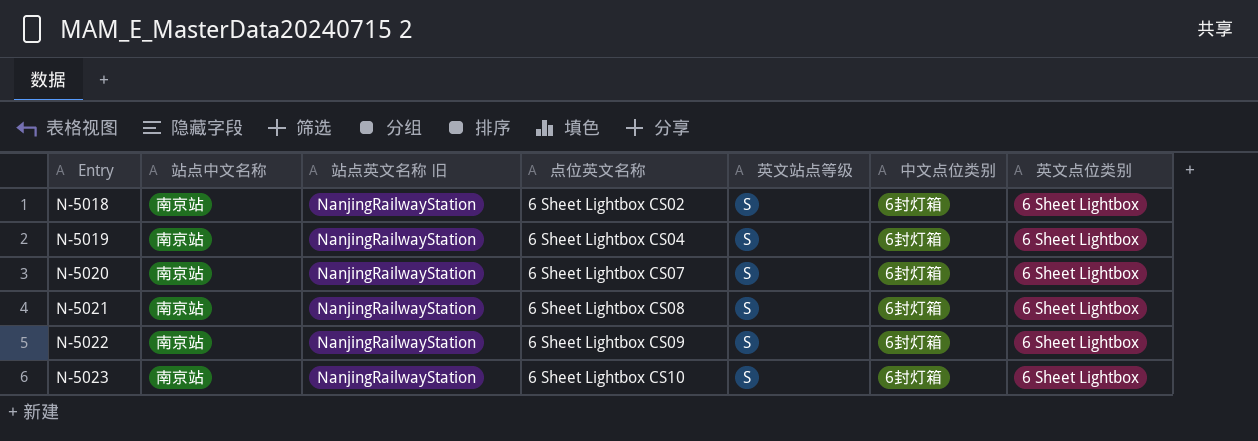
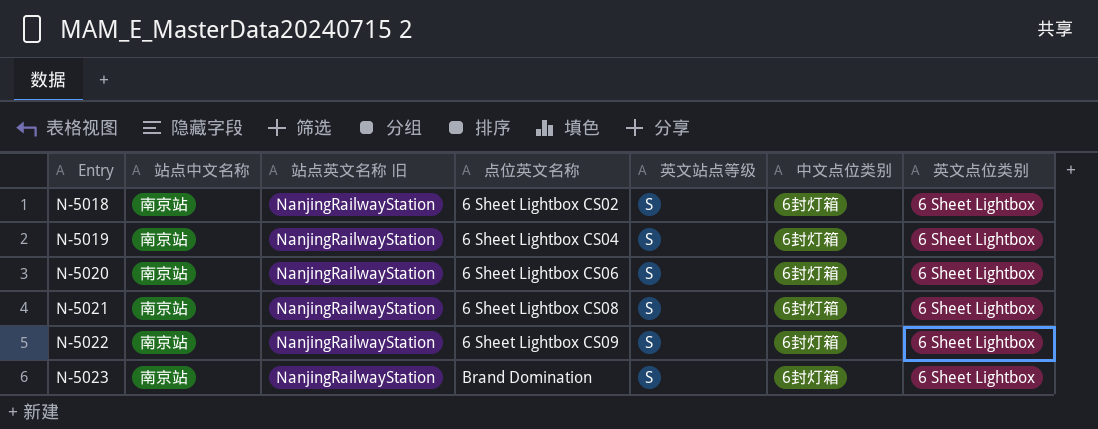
N-5020 | 点位英文名称: 6 Sheet Lightbox CS07 -> 6 Sheet Lightbox CS06
N-5023 | 点位英文名称: 6 Sheet Lightbox CS10 -> Brand Domination

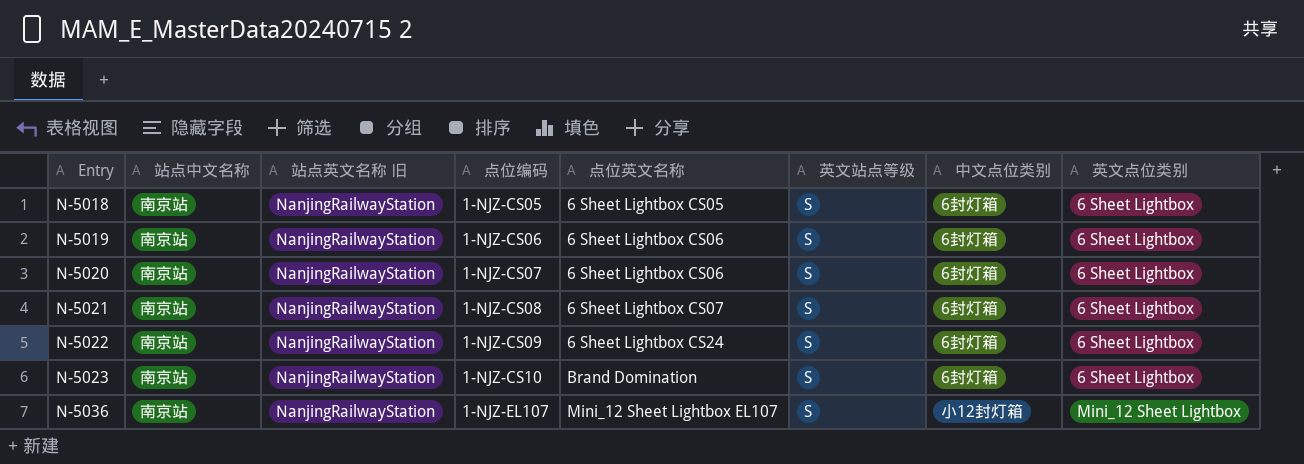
column 点位编码 | position: none -> 4
N-5018 | 点位英文名称: 6 Sheet Lightbox CS02 -> 6 Sheet Lightbox CS05
N-5019 | 点位英文名称: 6 Sheet Lightbox CS04 -> 6 Sheet Lightbox CS06
N-5021 | 点位英文名称: 6 Sheet Lightbox CS08 -> 6 Sheet Lightbox CS07
N-5022 | 点位英文名称: 6 Sheet Lightbox CS09 -> 6 Sheet Lightbox CS24
row N-5036: none -> 南京站 | NanjingRailwayStation | 1-NJZ-EL107 | Mini_12 Sheet Lightbox EL107 | S | 小12封灯箱 | Mini_12 Sheet Lightbox

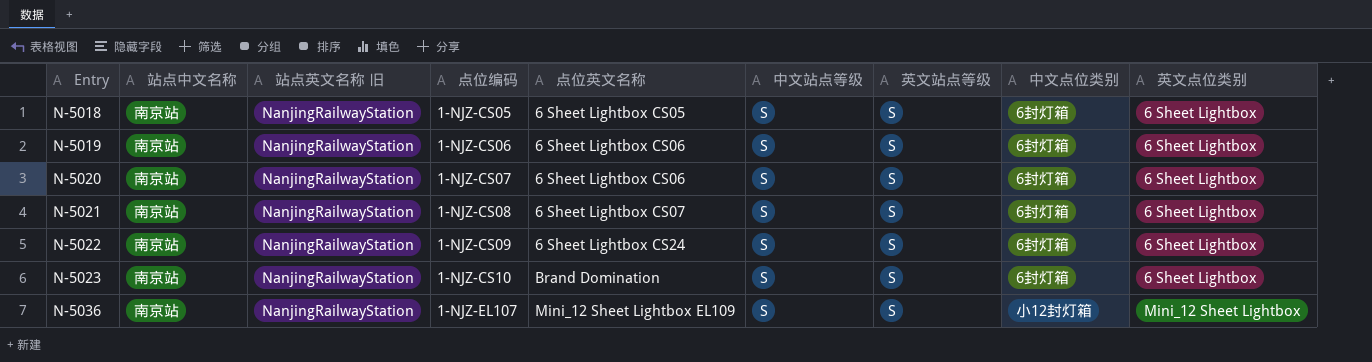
column 中文站点等级 | position: none -> 6
N-5036 | 点位英文名称: Mini_12 Sheet Lightbox EL107 -> Mini_12 Sheet Lightbox EL109

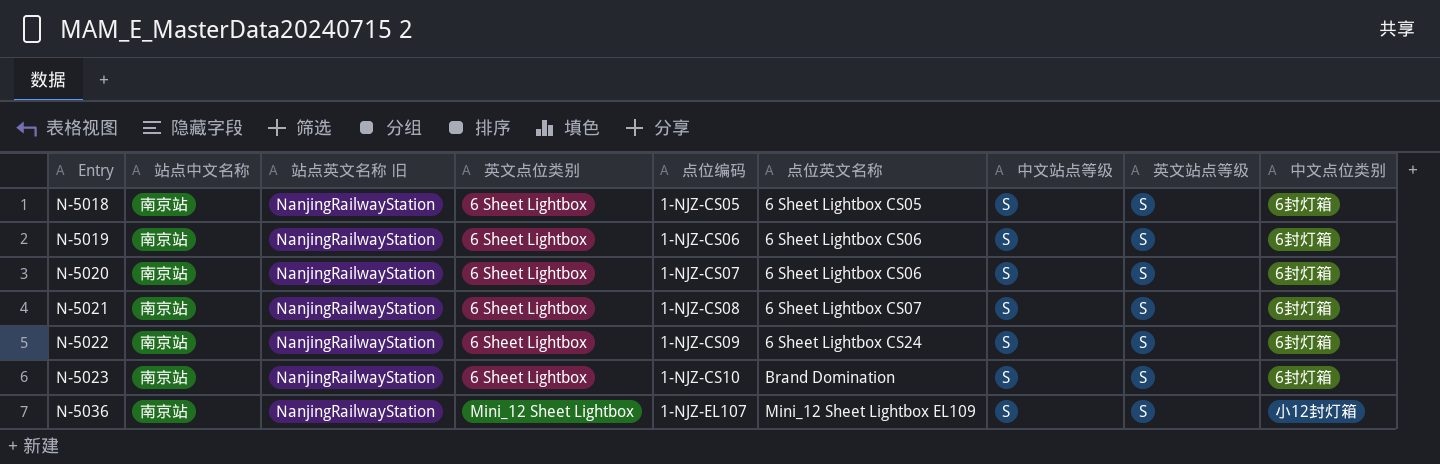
column 英文点位类别 | position: 9 -> 4

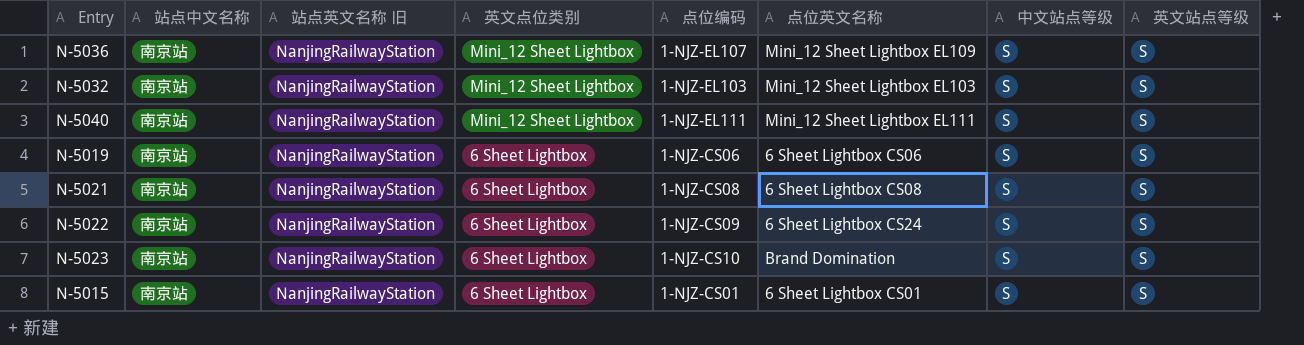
row order: Entry ascending -> 英文点位类别 descending
column 中文点位类别 | position: 9 -> none
row N-5018: 南京站 | NanjingRailwayStation | 6 Sheet Lightbox | 1-NJZ-CS05 | 6 Sheet Lightbox CS05 | S | S | 6封灯箱 -> none
row N-5020: 南京站 | NanjingRailwayStation | 6 Sheet Lightbox | 1-NJZ-CS07 | 6 Sheet Lightbox CS06 | S | S | 6封灯箱 -> none
row N-5032: none -> 南京站 | NanjingRailwayStation | Mini_12 Sheet Lightbox | 1-NJZ-EL103 | Mini_12 Sheet Lightbox EL103 | S | S
row N-5040: none -> 南京站 | NanjingRailwayStation | Mini_12 Sheet Lightbox | 1-NJZ-EL111 | Mini_12 Sheet Lightbox EL111 | S | S
N-5021 | 点位英文名称: 6 Sheet Lightbox CS07 -> 6 Sheet Lightbox CS08
row N-5015: none -> 南京站 | NanjingRailwayStation | 6 Sheet Lightbox | 1-NJZ-CS01 | 6 Sheet Lightbox CS01 | S | S

